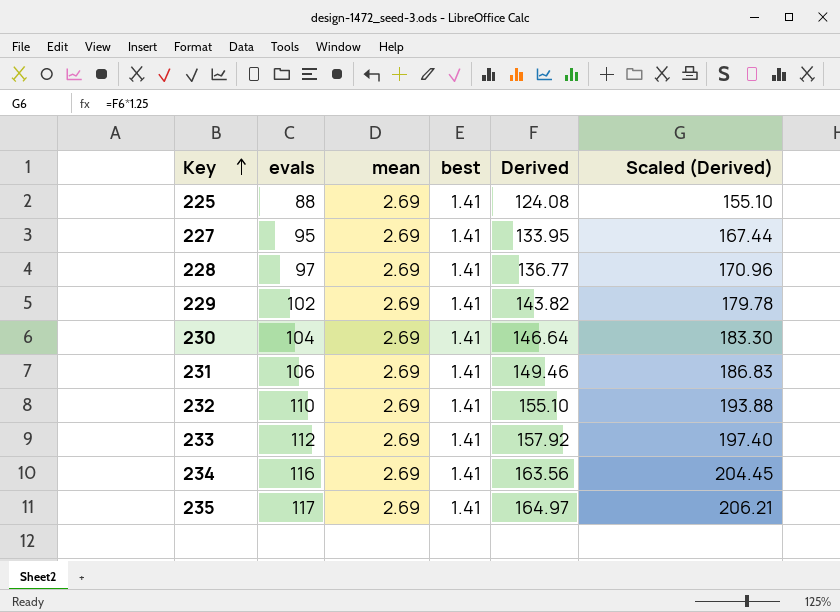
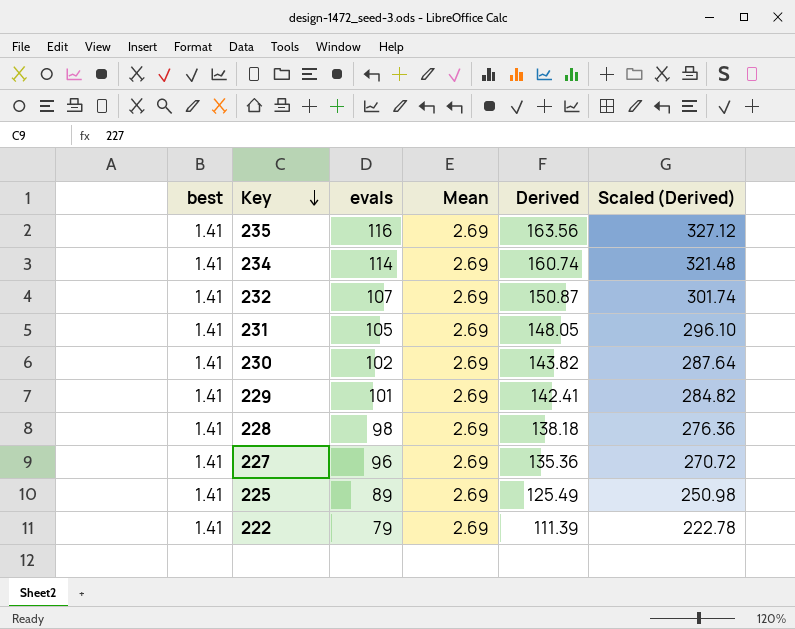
row order: Key ascending -> Key descending
column best | position: 4 -> 1
column name: mean -> Mean
column Scaled (Derived) | formula: [Derived] * 1.25 -> [Derived] * 2
row 233: 112 | 2.69 | 1.41 | 157.92 | 197.40 -> none
235 | evals: 117 -> 116
235 | Derived: 164.97 -> 163.56
234 | evals: 116 -> 114
234 | Derived: 163.56 -> 160.74
232 | evals: 110 -> 107
232 | Derived: 155.10 -> 150.87
231 | evals: 106 -> 105
231 | Derived: 149.46 -> 148.05
230 | evals: 104 -> 102
230 | Derived: 146.64 -> 143.82
229 | evals: 102 -> 101
229 | Derived: 143.82 -> 142.41
228 | evals: 97 -> 98
228 | Derived: 136.77 -> 138.18
227 | evals: 95 -> 96
227 | Derived: 133.95 -> 135.36
225 | evals: 88 -> 89
225 | Derived: 124.08 -> 125.49
row 222: none -> 1.41 | 79 | 2.69 | 111.39 | 222.78

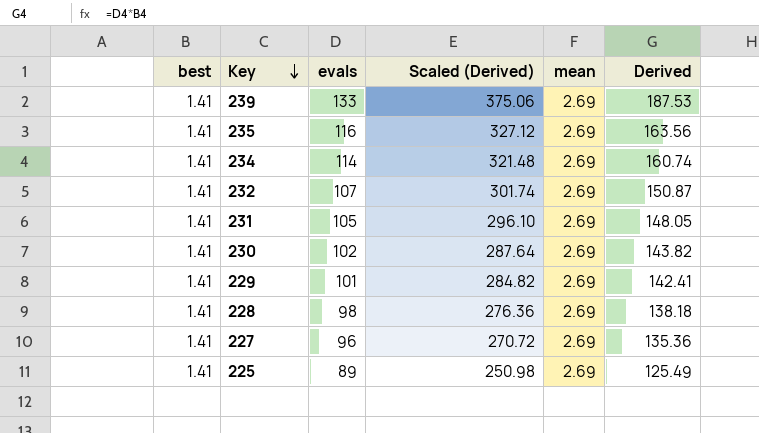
column Scaled (Derived) | position: 6 -> 4
column name: Mean -> mean
row 222: 1.41 | 79 | 2.69 | 111.39 | 222.78 -> none
row 239: none -> 1.41 | 133 | 375.06 | 2.69 | 187.53

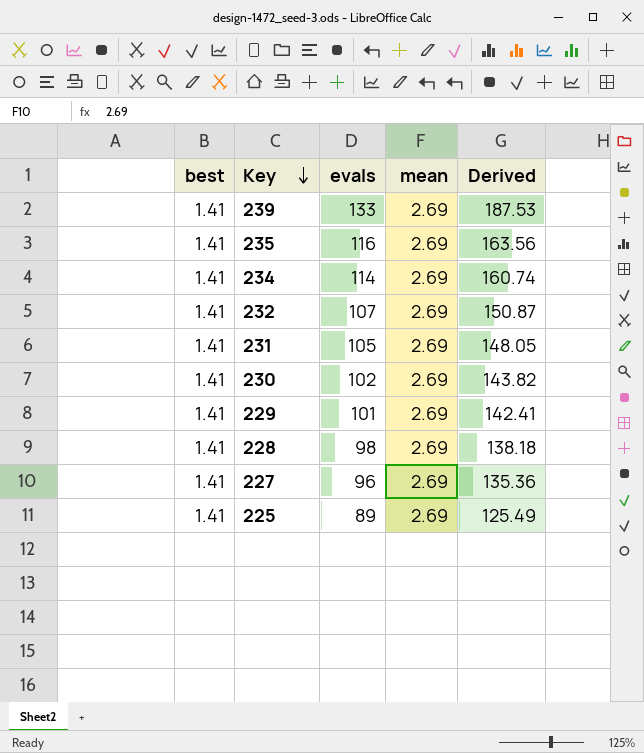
column Scaled (Derived) | formula: [Derived] * 2 -> none

